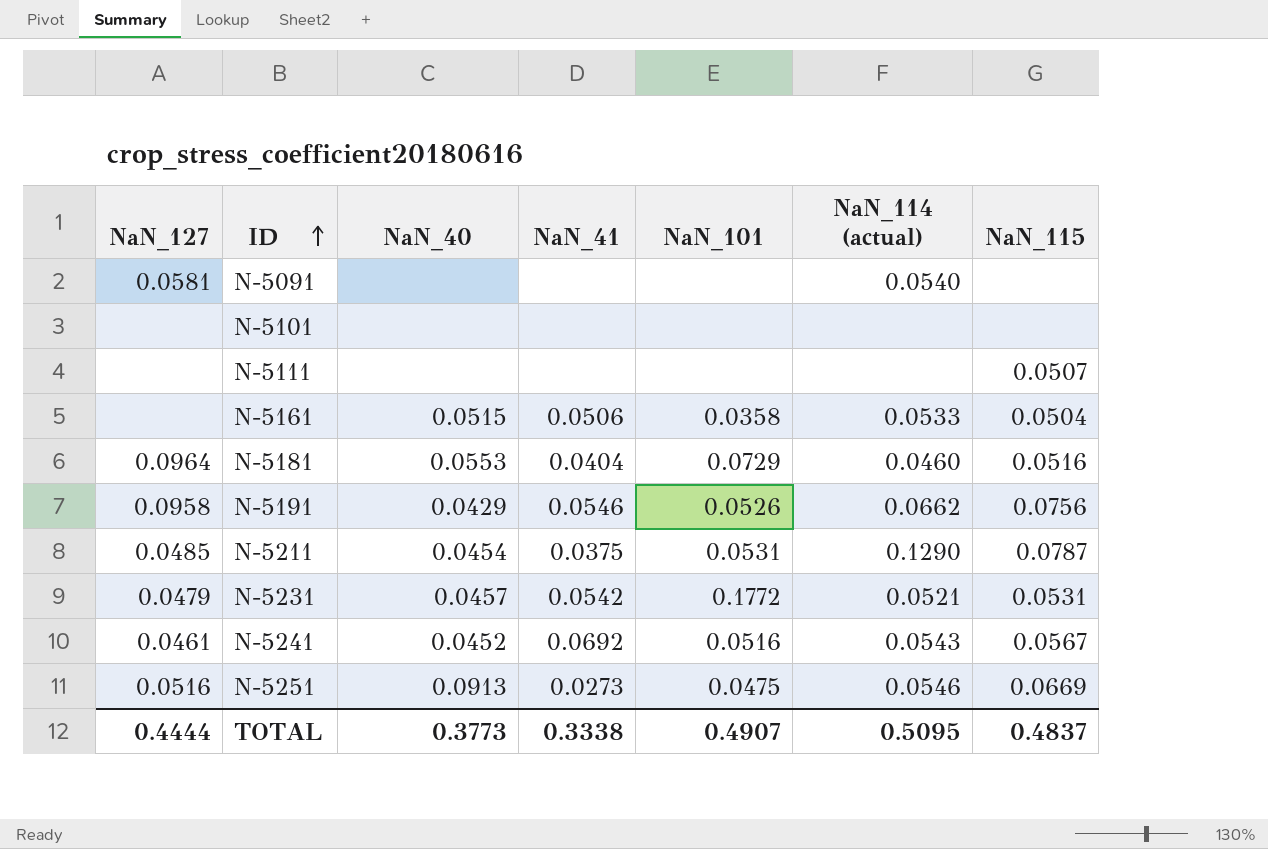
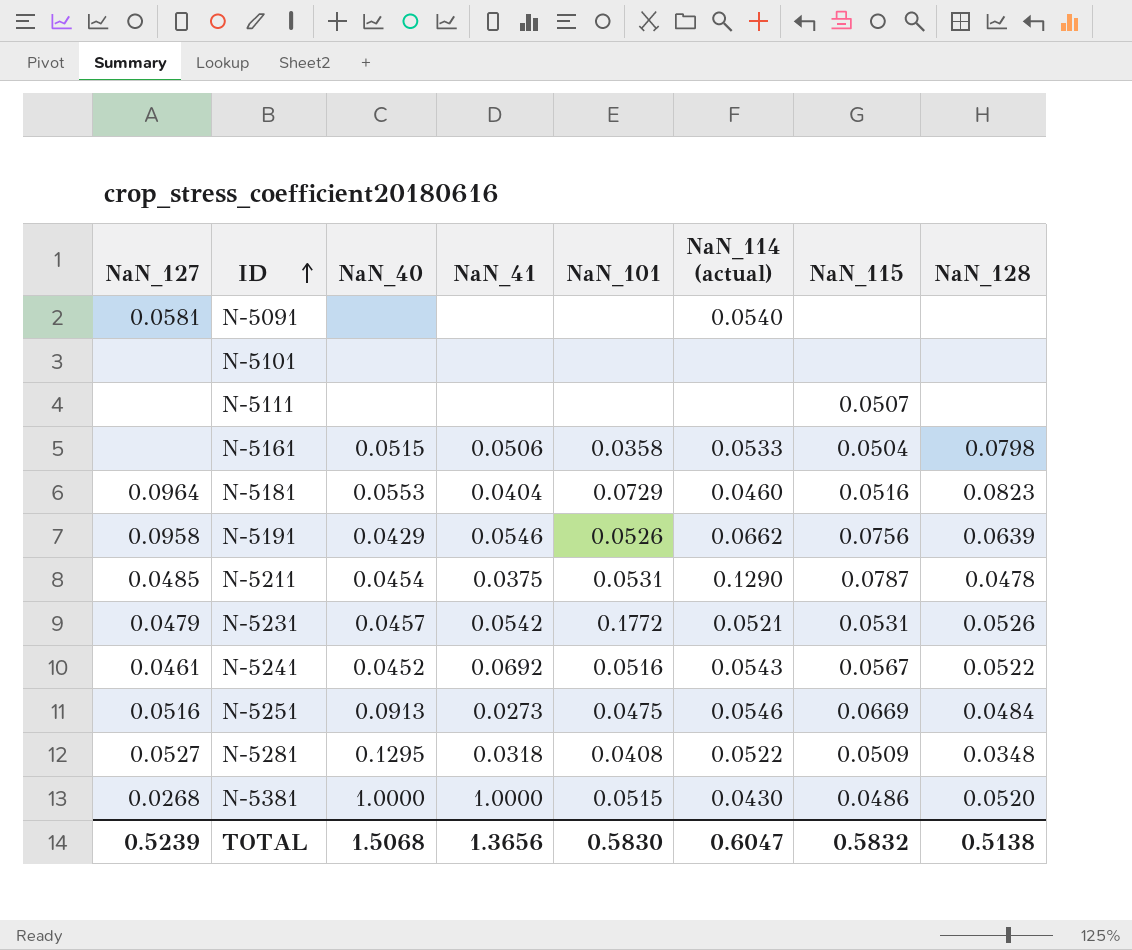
column NaN_128 | position: none -> 8
row N-5281: none -> 0.0527 | 0.1295 | 0.0318 | 0.0408 | 0.0522 | 0.0509 | 0.0348
row N-5381: none -> 0.0268 | 1.0000 | 1.0000 | 0.0515 | 0.0430 | 0.0486 | 0.0520
TOTAL | NaN_127: 0.4444 -> 0.5239
TOTAL | NaN_40: 0.3773 -> 1.5068
TOTAL | NaN_41: 0.3338 -> 1.3656
TOTAL | NaN_101: 0.4907 -> 0.5830
TOTAL | NaN_114 (actual): 0.5095 -> 0.6047
TOTAL | NaN_115: 0.4837 -> 0.5832

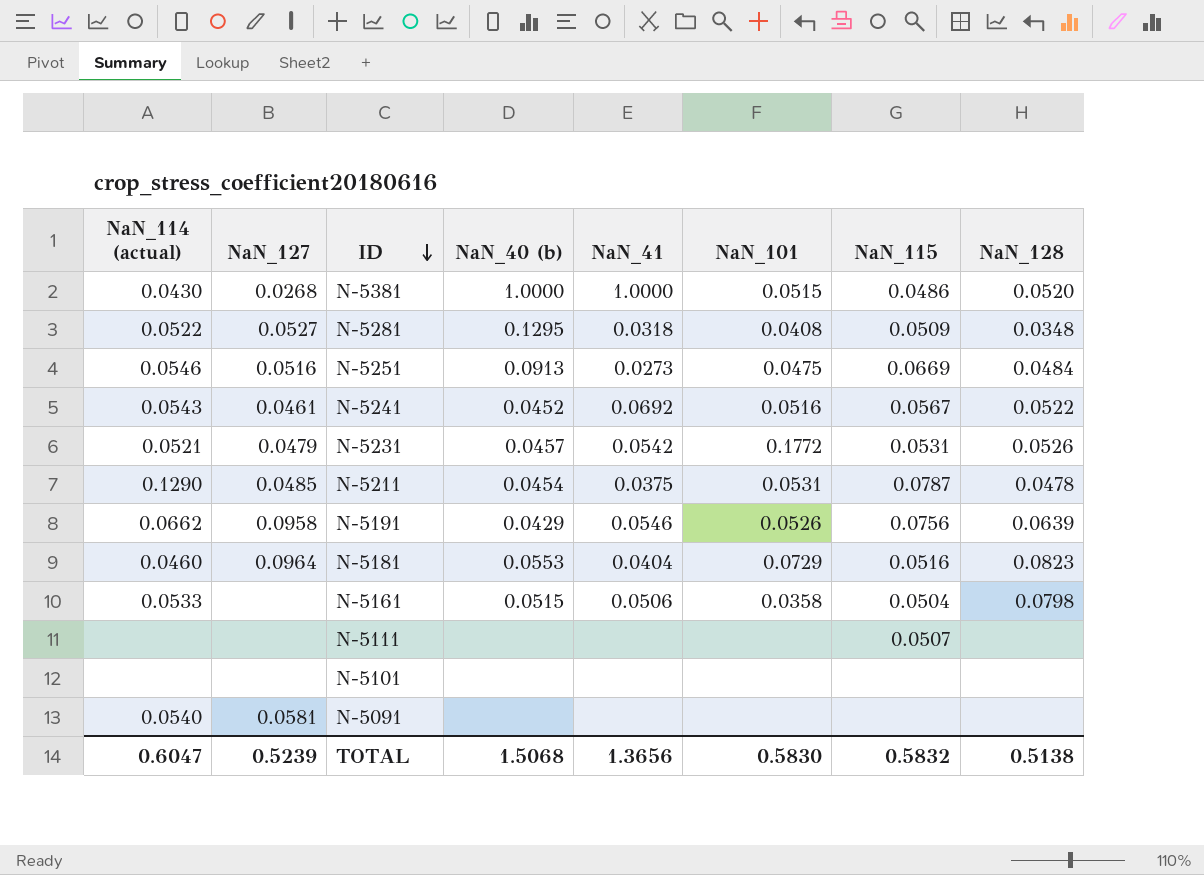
row order: ID ascending -> ID descending
column NaN_114 (actual) | position: 6 -> 1
column name: NaN_40 -> NaN_40 (b)

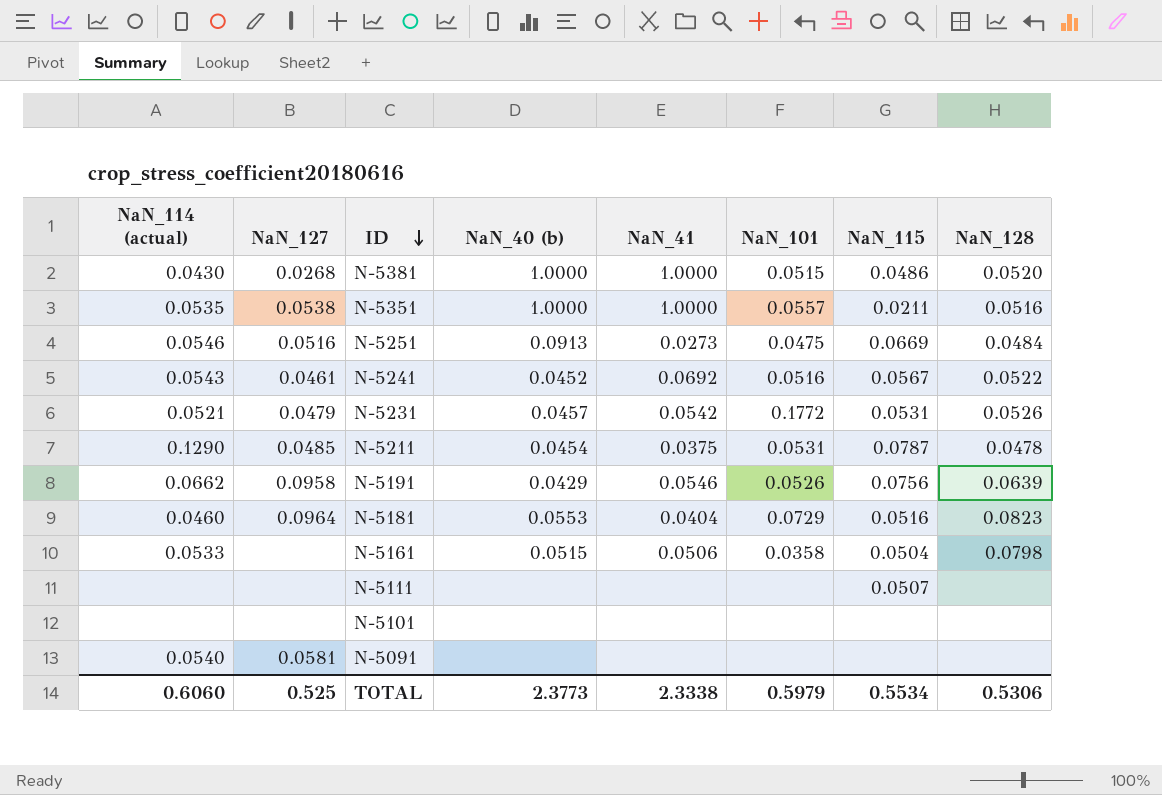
row N-5281: 0.0522 | 0.0527 | 0.1295 | 0.0318 | 0.0408 | 0.0509 | 0.0348 -> none
row N-5351: none -> 0.0535 | 0.0538 | 1.0000 | 1.0000 | 0.0557 | 0.0211 | 0.0516
TOTAL | NaN_114 (actual): 0.6047 -> 0.6060
TOTAL | NaN_127: 0.5239 -> 0.525
TOTAL | NaN_40 (b): 1.5068 -> 2.3773
TOTAL | NaN_41: 1.3656 -> 2.3338
TOTAL | NaN_101: 0.5830 -> 0.5979
TOTAL | NaN_115: 0.5832 -> 0.5534
TOTAL | NaN_128: 0.5138 -> 0.5306

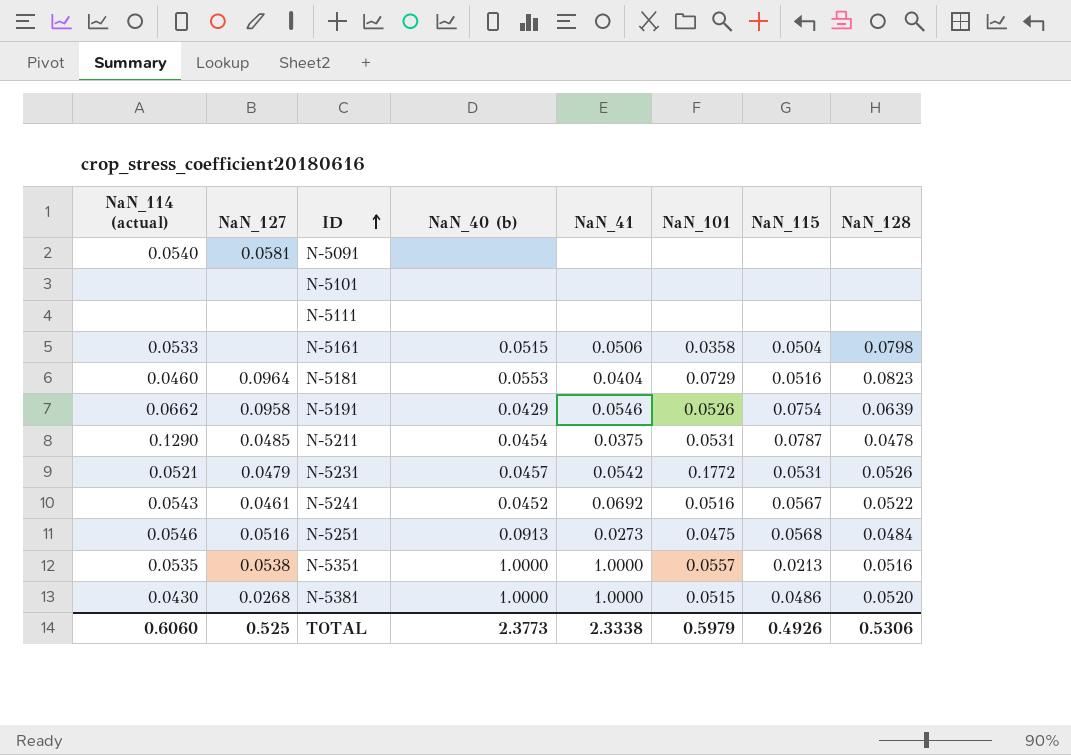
row order: ID descending -> ID ascending
N-5111 | NaN_115: 0.0507 -> none
N-5191 | NaN_115: 0.0756 -> 0.0754
N-5251 | NaN_115: 0.0669 -> 0.0568
N-5351 | NaN_115: 0.0211 -> 0.0213
TOTAL | NaN_115: 0.5534 -> 0.4926

